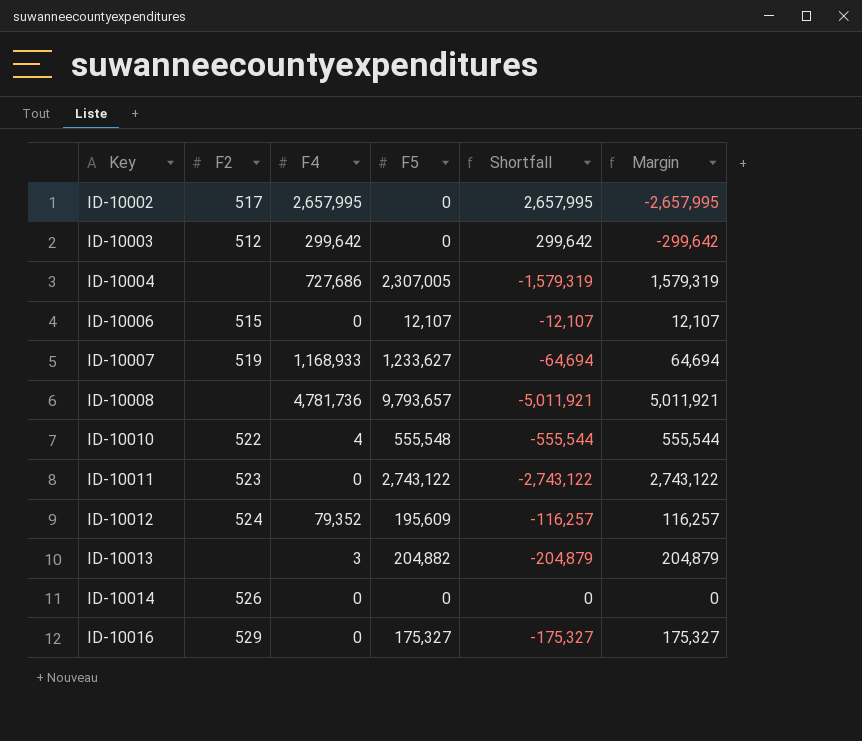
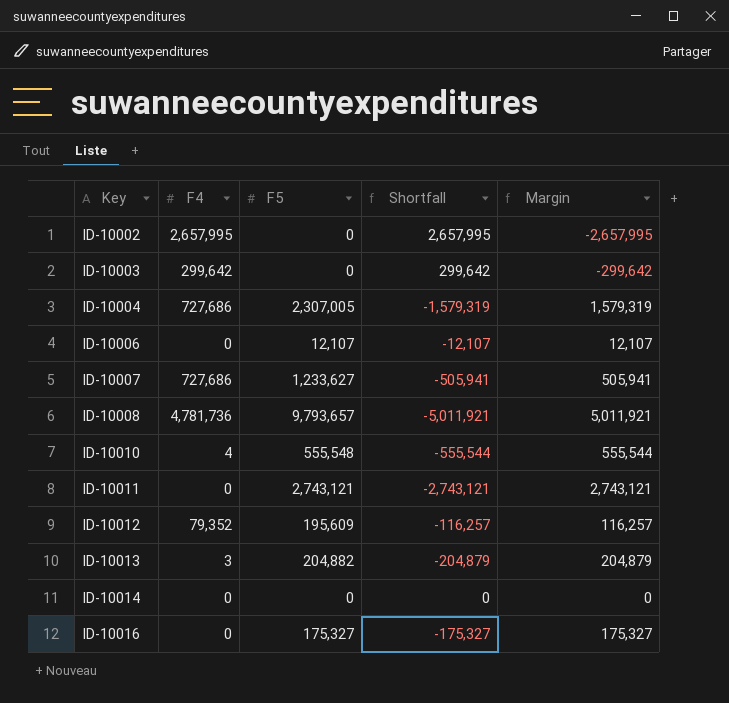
column F2 | position: 2 -> none
ID-10007 | F4: 1,168,933 -> 727,686
ID-10007 | Shortfall: -64,694 -> -505,941
ID-10007 | Margin: 64,694 -> 505,941
ID-10011 | F5: 2,743,122 -> 2,743,121
ID-10011 | Shortfall: -2,743,122 -> -2,743,121
ID-10011 | Margin: 2,743,122 -> 2,743,121

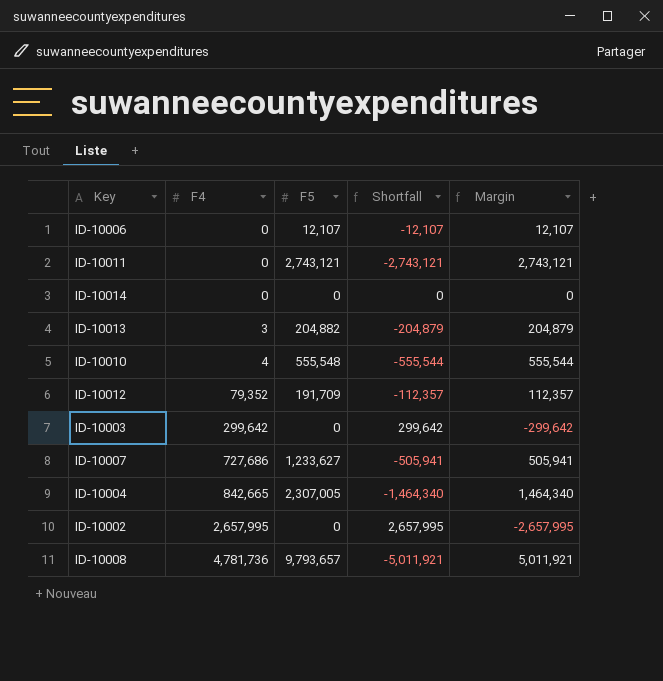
row order: Key ascending -> F4 ascending
row ID-10016: 0 | 175,327 | -175,327 | 175,327 -> none
ID-10012 | F5: 195,609 -> 191,709
ID-10012 | Shortfall: -116,257 -> -112,357
ID-10012 | Margin: 116,257 -> 112,357
ID-10004 | F4: 727,686 -> 842,665
ID-10004 | Shortfall: -1,579,319 -> -1,464,340
ID-10004 | Margin: 1,579,319 -> 1,464,340

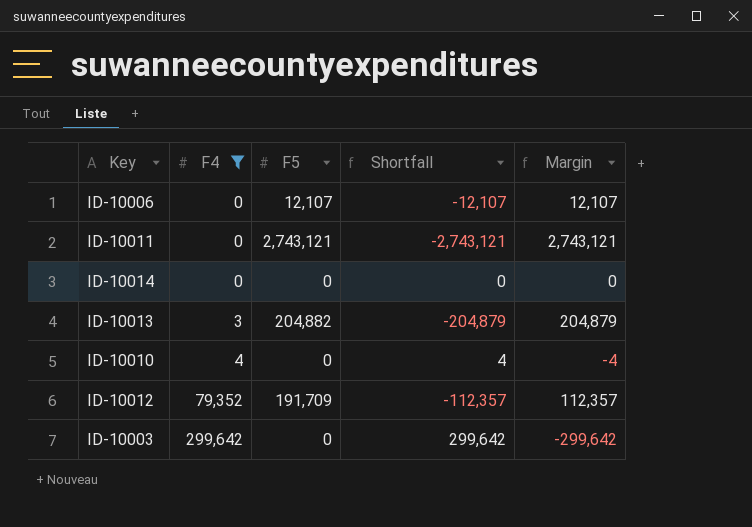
filter: none -> F4 <= 299,642
ID-10010 | F5: 555,548 -> 0
ID-10010 | Shortfall: -555,544 -> 4
ID-10010 | Margin: 555,544 -> -4

